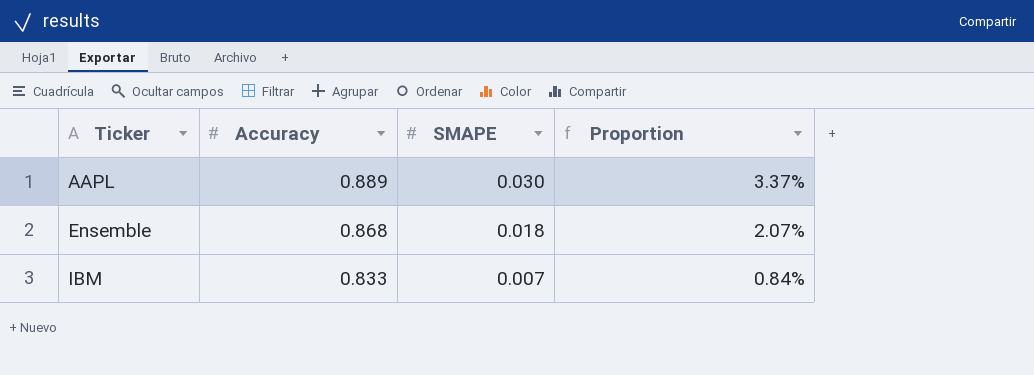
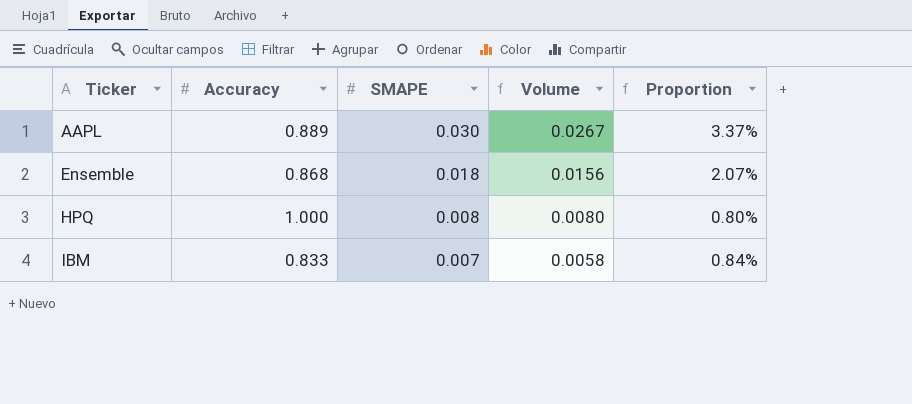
column Volume | formula: none -> [Accuracy] * [SMAPE]
row HPQ: none -> 1.000 | 0.008 | 0.0080 | 0.80%

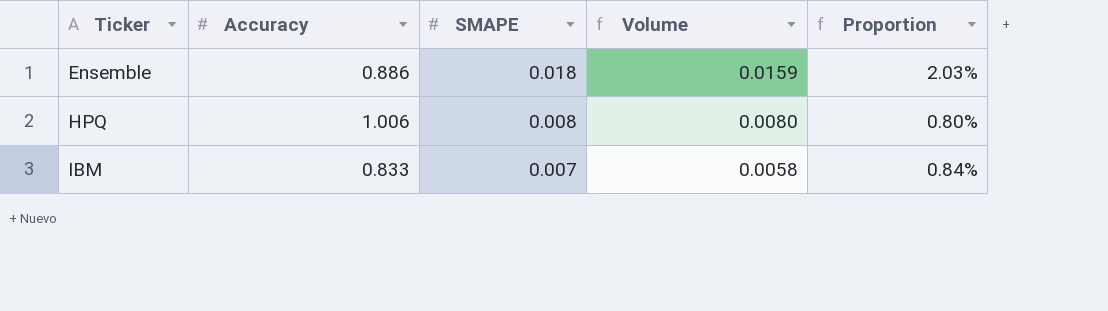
row AAPL: 0.889 | 0.030 | 0.0267 | 3.37% -> none
Ensemble | Accuracy: 0.868 -> 0.886
Ensemble | Volume: 0.0156 -> 0.0159
Ensemble | Proportion: 2.07% -> 2.03%
HPQ | Accuracy: 1.000 -> 1.006

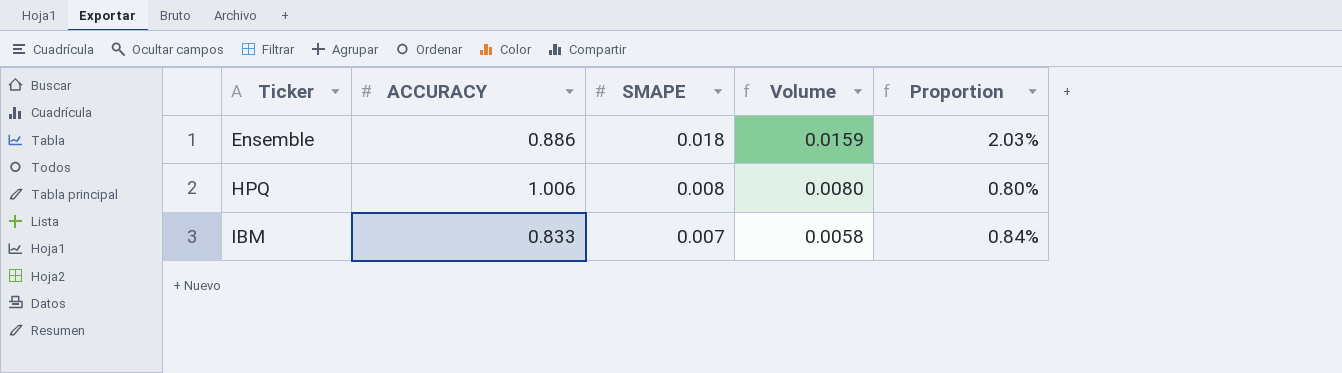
column name: Accuracy -> ACCURACY

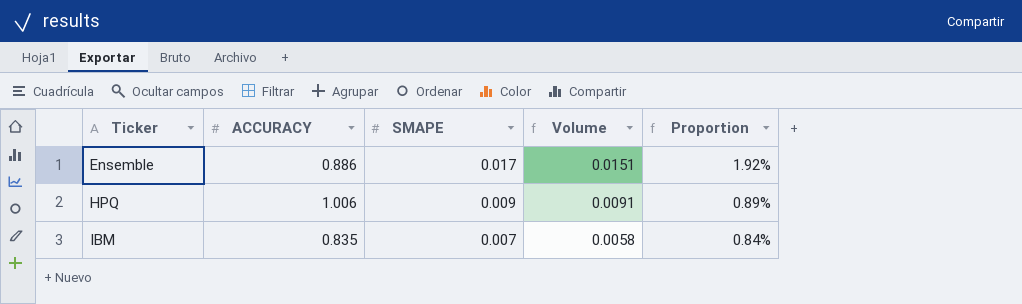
Ensemble | SMAPE: 0.018 -> 0.017
Ensemble | Volume: 0.0159 -> 0.0151
Ensemble | Proportion: 2.03% -> 1.92%
HPQ | SMAPE: 0.008 -> 0.009
HPQ | Volume: 0.0080 -> 0.0091
HPQ | Proportion: 0.80% -> 0.89%
IBM | ACCURACY: 0.833 -> 0.835

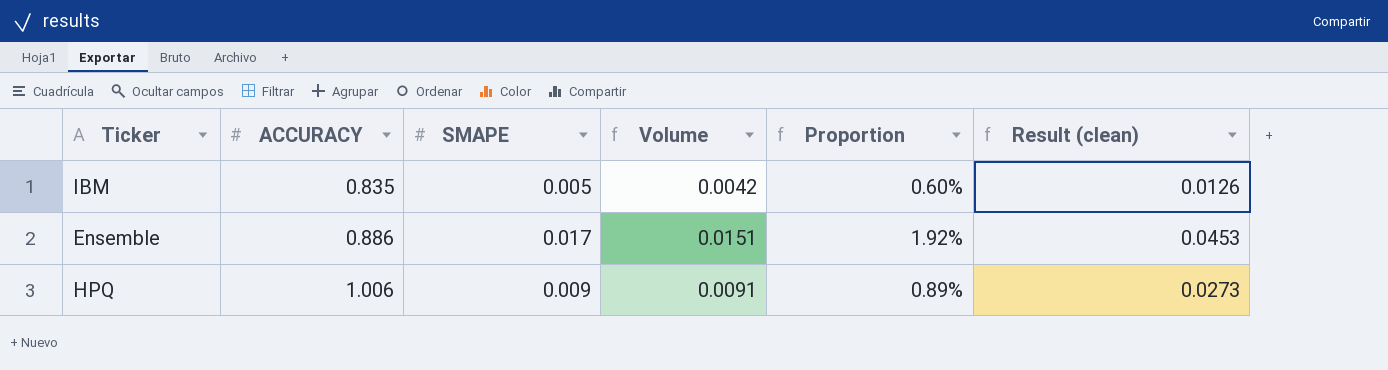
row order: Ticker ascending -> ACCURACY ascending
column Result (clean) | formula: none -> [Volume] * 3
IBM | SMAPE: 0.007 -> 0.005
IBM | Volume: 0.0058 -> 0.0042
IBM | Proportion: 0.84% -> 0.60%

